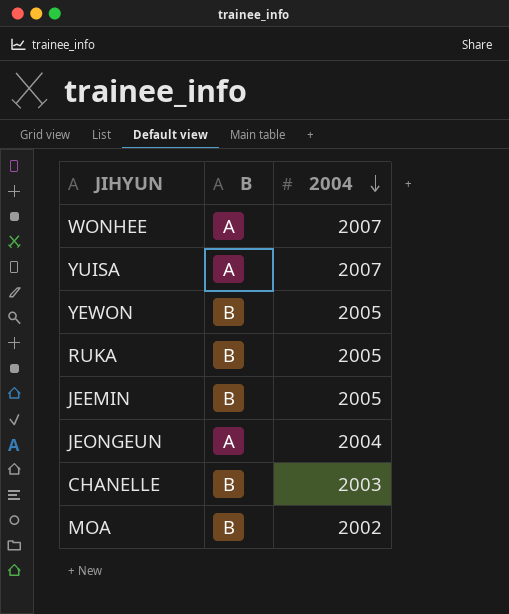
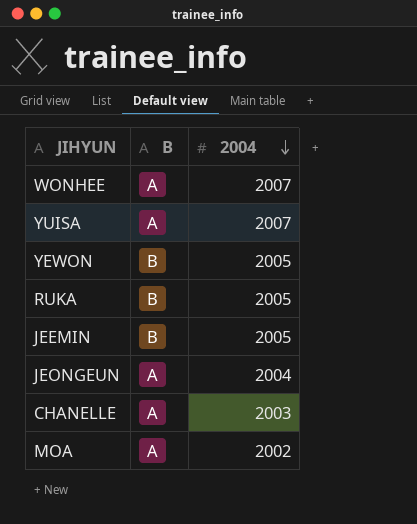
CHANELLE | B: B -> A
MOA | B: B -> A

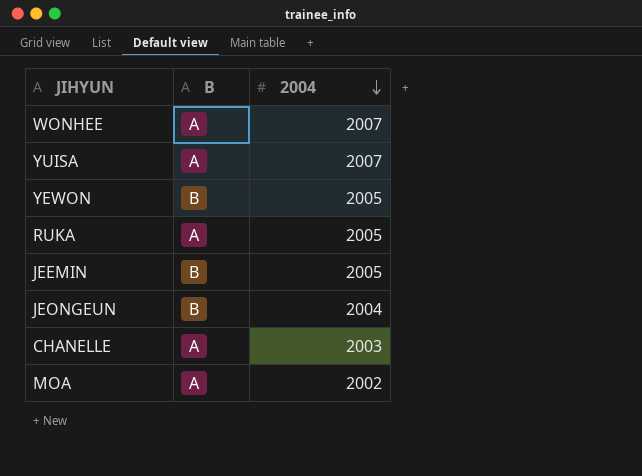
RUKA | B: B -> A
JEONGEUN | B: A -> B

